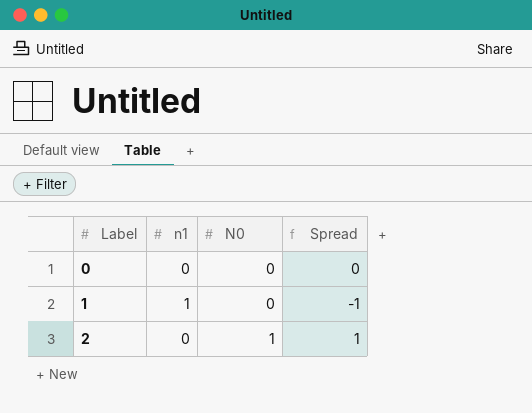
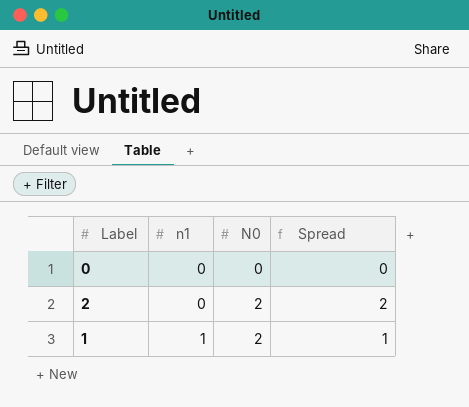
row order: Label ascending -> n1 ascending
2 | N0: 1 -> 2
2 | Spread: 1 -> 2
1 | N0: 0 -> 2
1 | Spread: -1 -> 1

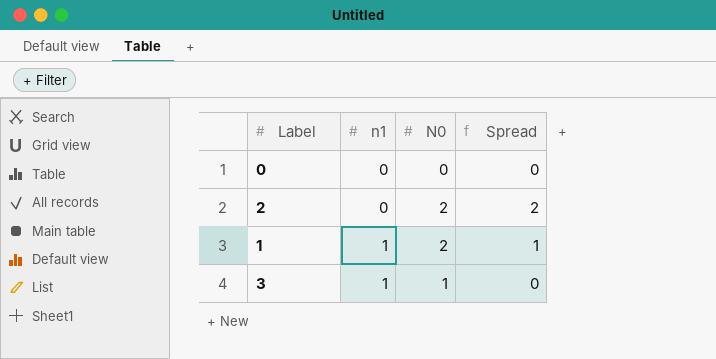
row 3: none -> 1 | 1 | 0

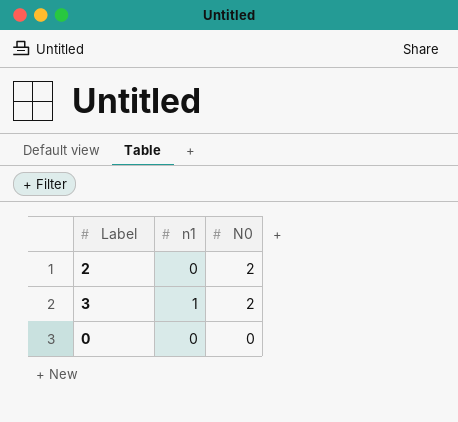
row order: n1 ascending -> N0 descending
column Spread | formula: [N0] - [n1] -> none
row 1: 1 | 2 | 1 -> none
3 | N0: 1 -> 2

